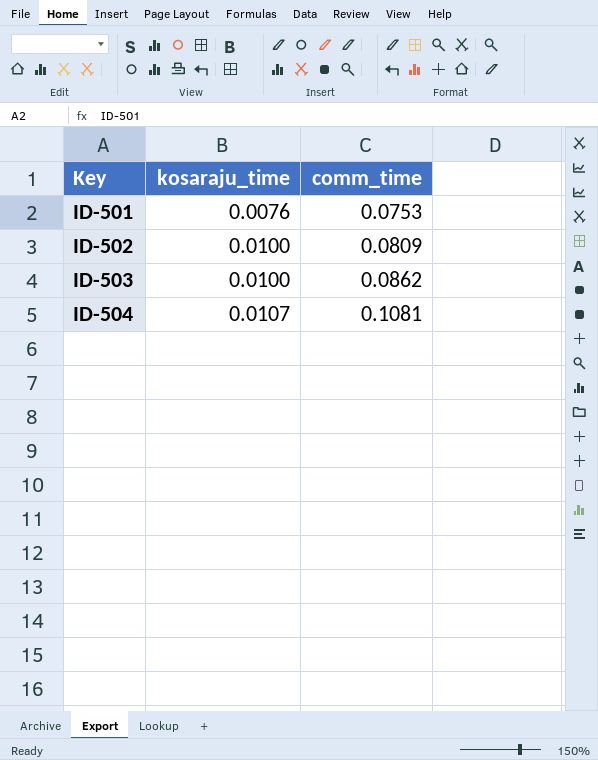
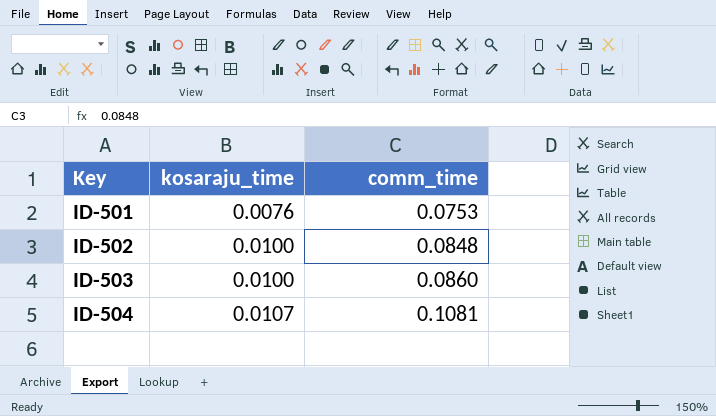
ID-502 | comm_time: 0.0809 -> 0.0848
ID-503 | comm_time: 0.0862 -> 0.0860

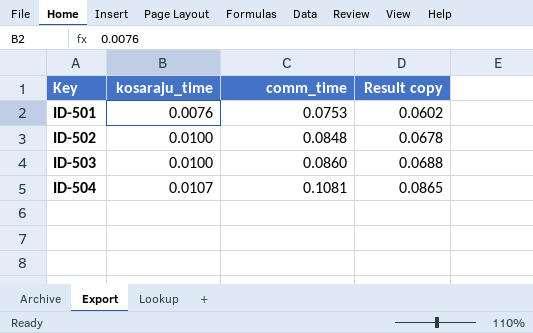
column Result copy | formula: none -> [comm_time] * 0.8

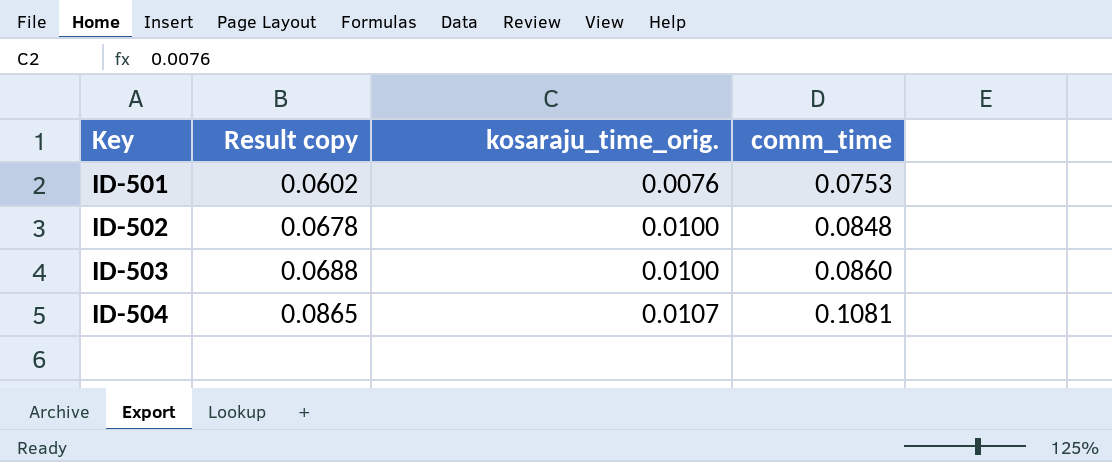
column Result copy | position: 4 -> 2
column name: kosaraju_time -> kosaraju_time_orig.

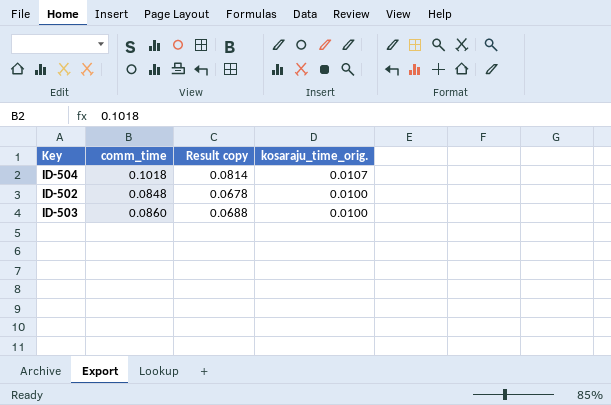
row order: Key ascending -> kosaraju_time_orig. descending
column comm_time | position: 4 -> 2
row ID-501: 0.0602 | 0.0076 | 0.0753 -> none
ID-504 | comm_time: 0.1081 -> 0.1018
ID-504 | Result copy: 0.0865 -> 0.0814

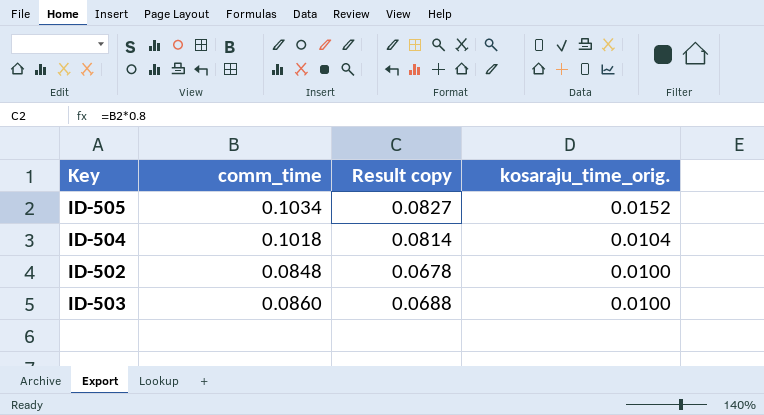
row ID-505: none -> 0.1034 | 0.0827 | 0.0152
ID-504 | kosaraju_time_orig.: 0.0107 -> 0.0104

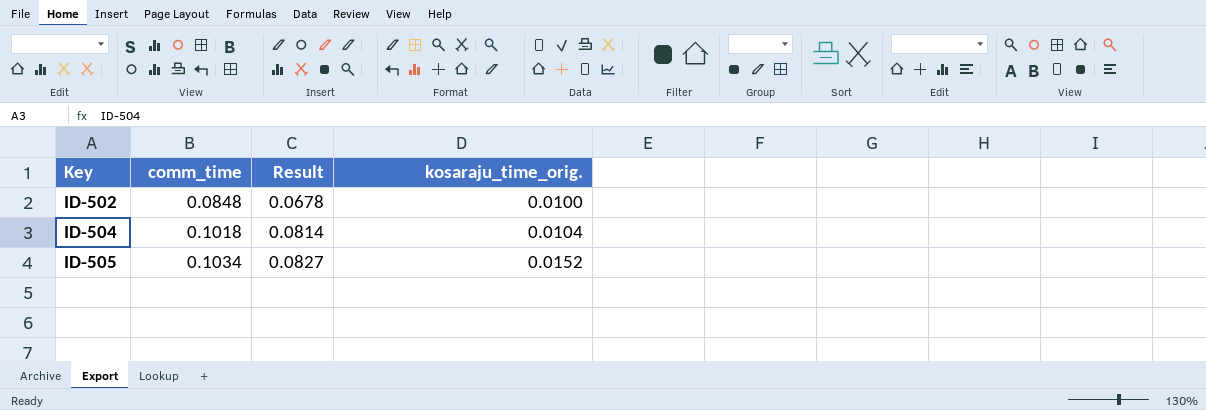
row order: kosaraju_time_orig. descending -> Key ascending
column name: Result copy -> Result
row ID-503: 0.0860 | 0.0688 | 0.0100 -> none

